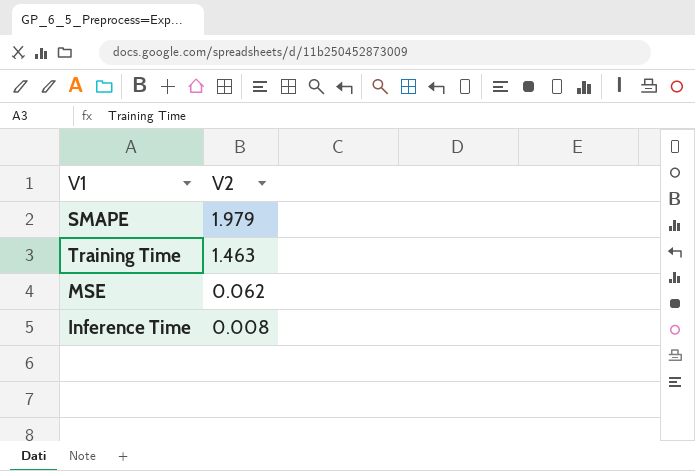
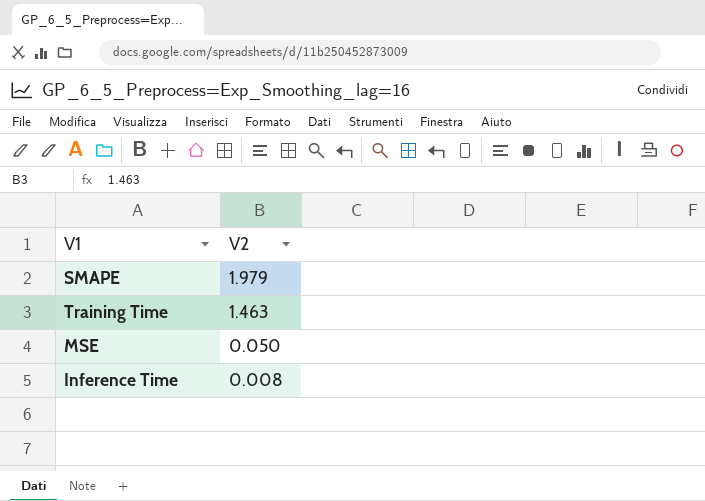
MSE | V2: 0.062 -> 0.050

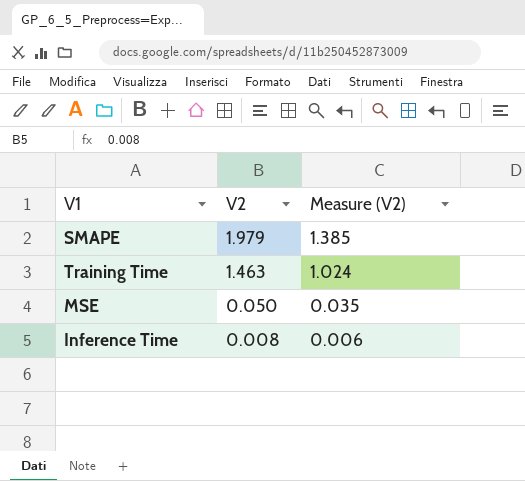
column Measure (V2) | formula: none -> [V2] * 0.7

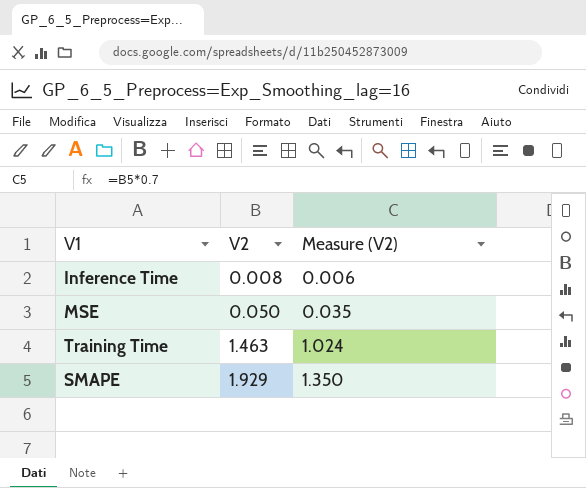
row order: V2 descending -> V2 ascending
SMAPE | V2: 1.979 -> 1.929
SMAPE | Measure (V2): 1.385 -> 1.350

